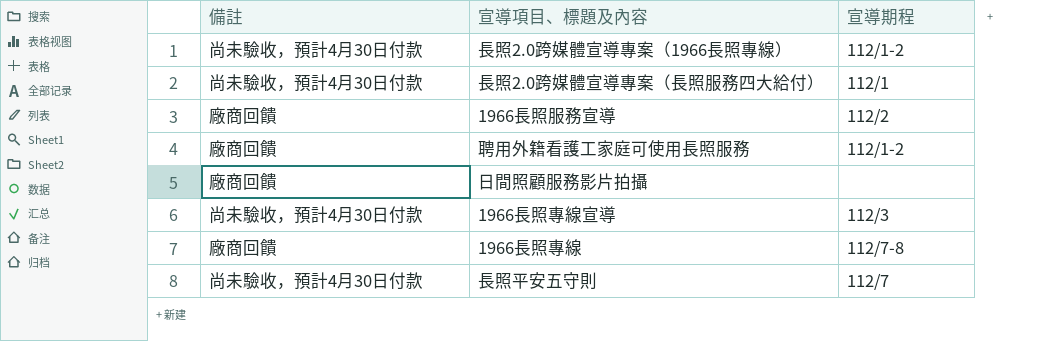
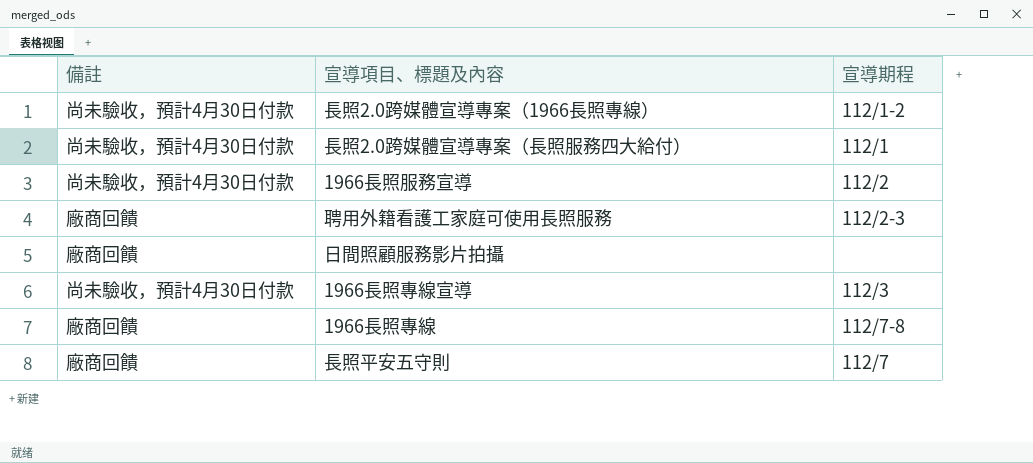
1966長照服務宣導 | 備註: 廠商回饋 -> 尚未驗收，預計4月30日付款
聘用外籍看護工家庭可使用長照服務 | 宣導期程: 112/1-2 -> 112/2-3
長照平安五守則 | 備註: 尚未驗收，預計4月30日付款 -> 廠商回饋

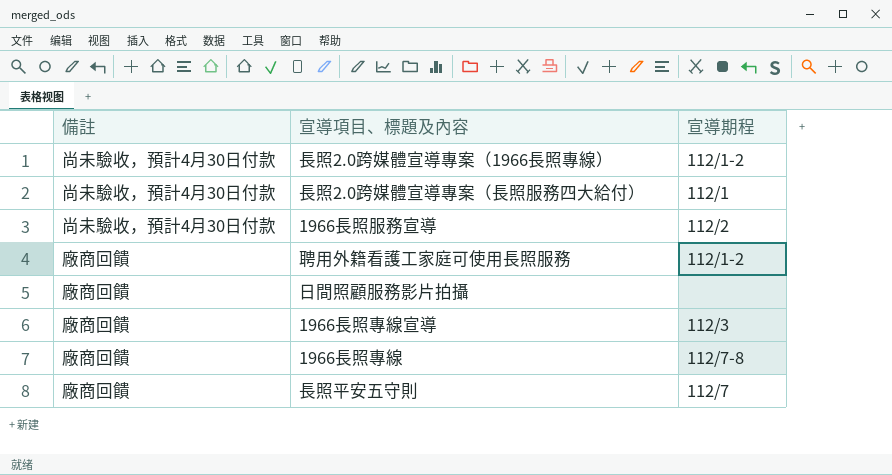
聘用外籍看護工家庭可使用長照服務 | 宣導期程: 112/2-3 -> 112/1-2
1966長照專線宣導 | 備註: 尚未驗收，預計4月30日付款 -> 廠商回饋

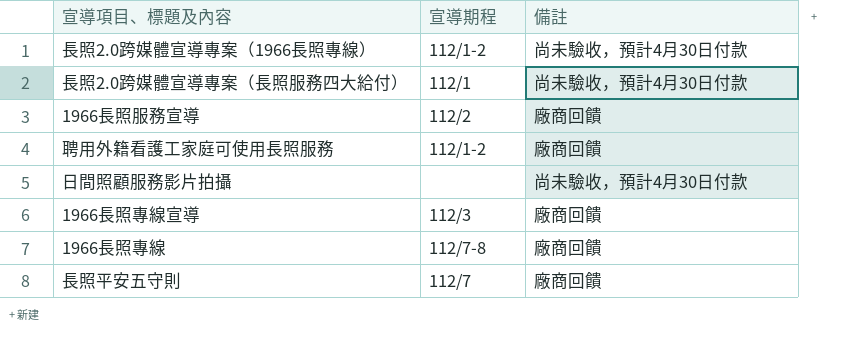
column 備註 | position: 1 -> 3
1966長照服務宣導 | 備註: 尚未驗收，預計4月30日付款 -> 廠商回饋
日間照顧服務影片拍攝 | 備註: 廠商回饋 -> 尚未驗收，預計4月30日付款

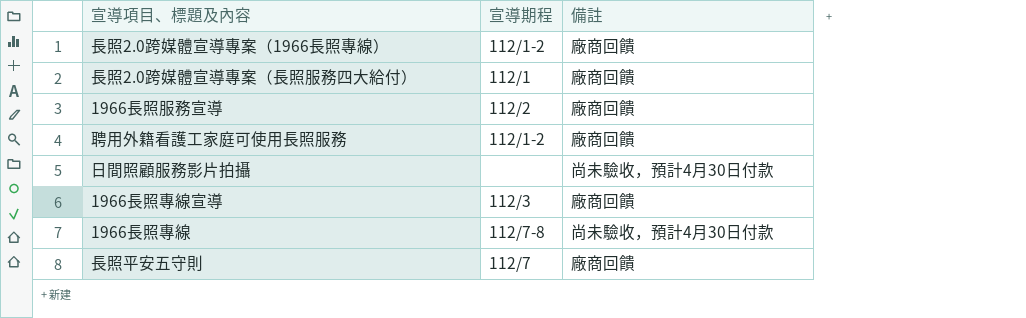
長照2.0跨媒體宣導專案（1966長照專線） | 備註: 尚未驗收，預計4月30日付款 -> 廠商回饋
長照2.0跨媒體宣導專案（長照服務四大給付） | 備註: 尚未驗收，預計4月30日付款 -> 廠商回饋
1966長照專線 | 備註: 廠商回饋 -> 尚未驗收，預計4月30日付款

